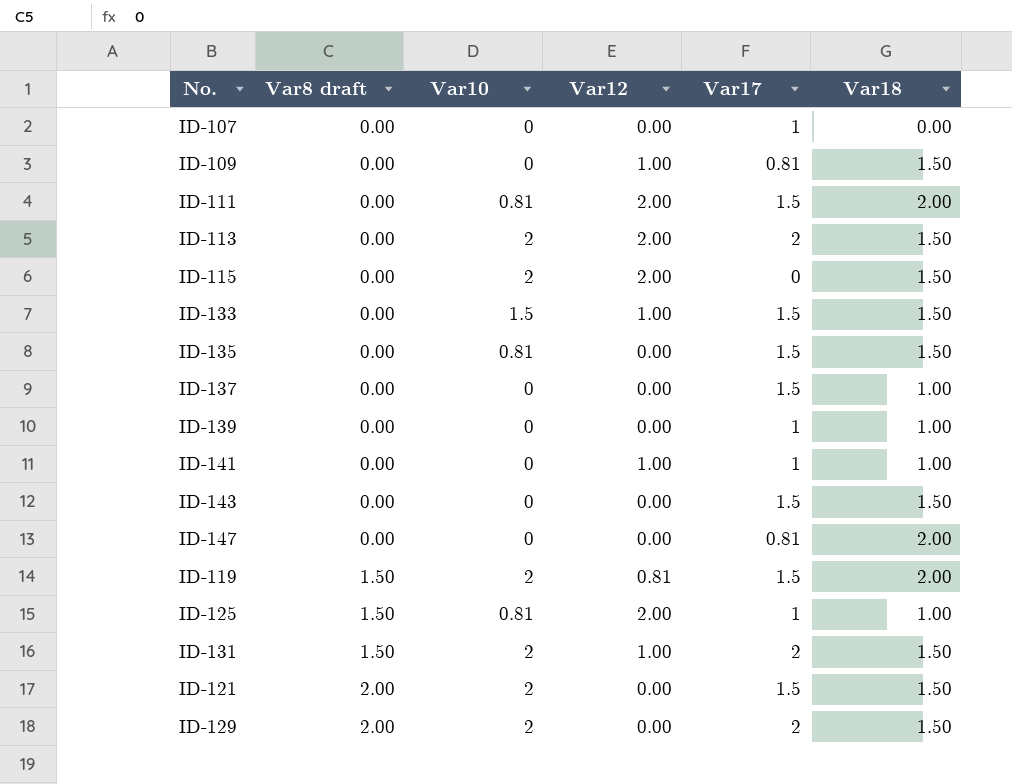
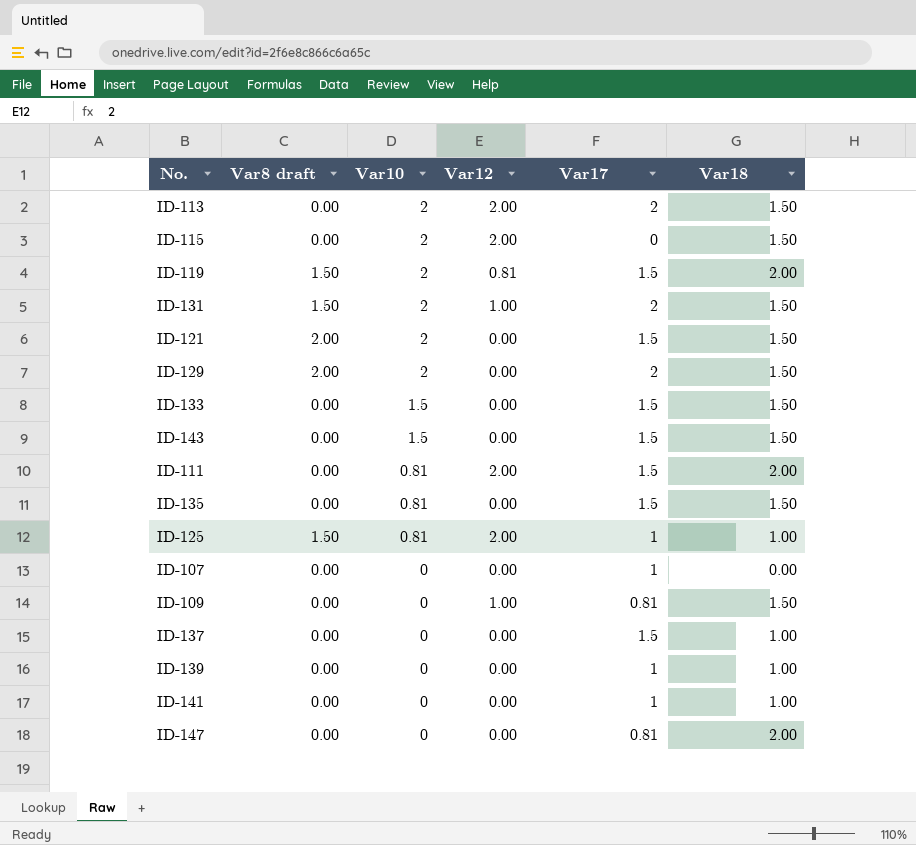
row order: Var8 draft ascending -> Var10 descending
ID-133 | Var12: 1.00 -> 0.00
ID-143 | Var10: 0 -> 1.5
ID-141 | Var12: 1.00 -> 0.00

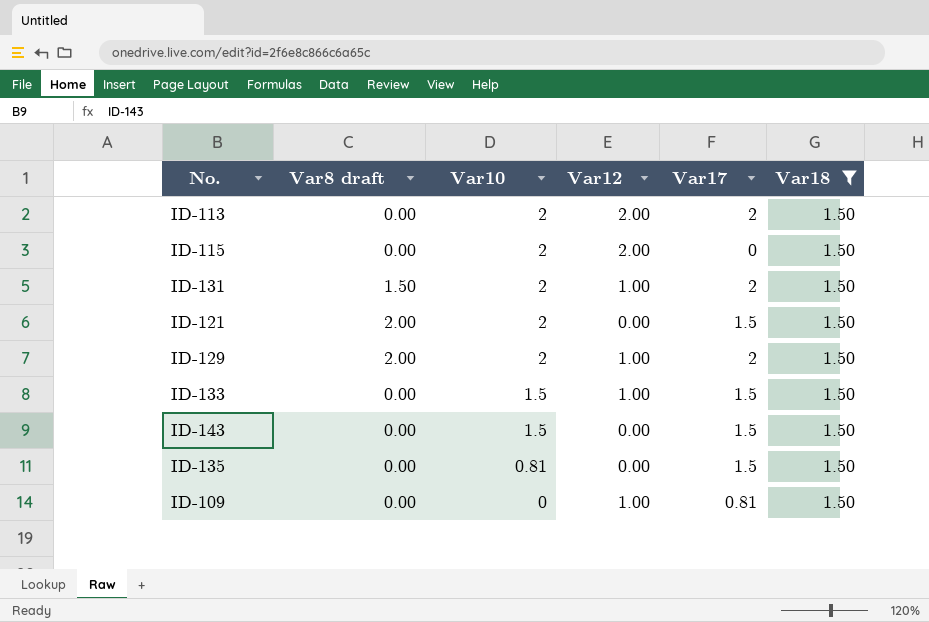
filter: none -> Var18 = 1.50
ID-129 | Var12: 0.00 -> 1.00
ID-133 | Var12: 0.00 -> 1.00

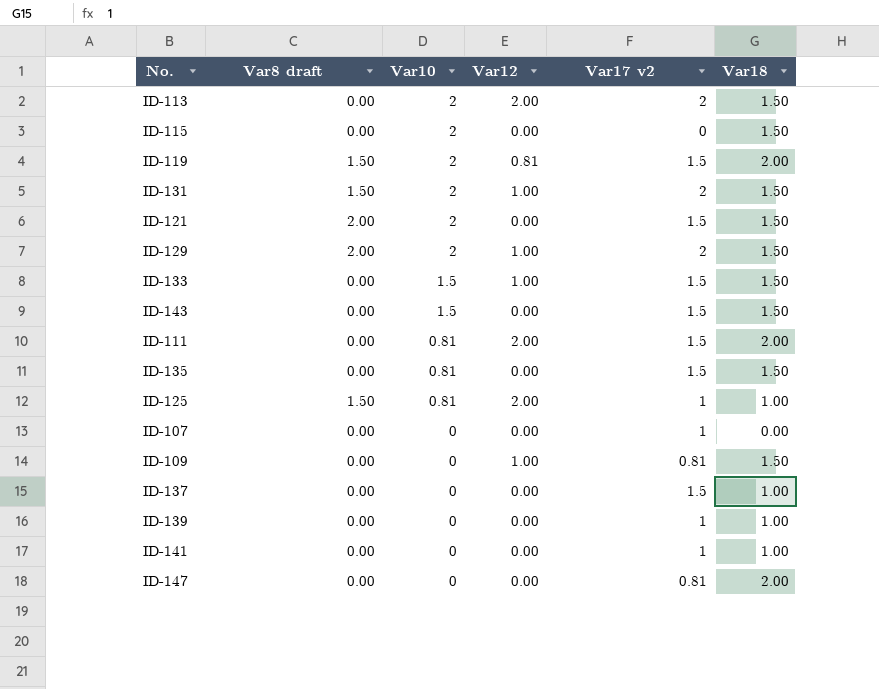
filter: Var18 = 1.50 -> none
column name: Var17 -> Var17 v2
ID-115 | Var12: 2.00 -> 0.00

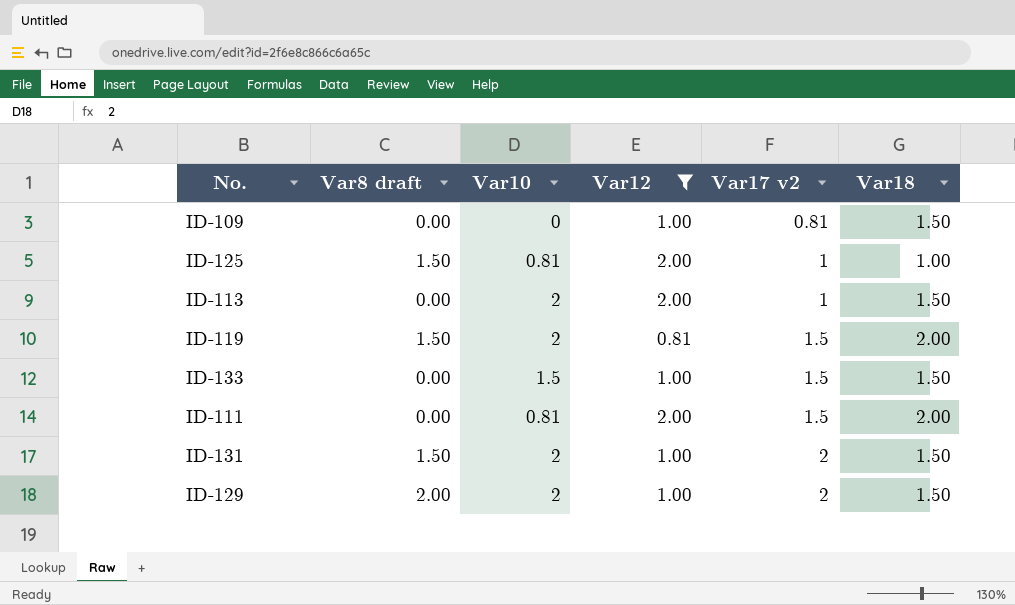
filter: none -> Var12 != 0.00
row order: Var10 descending -> Var17 v2 ascending
ID-113 | Var17 v2: 2 -> 1

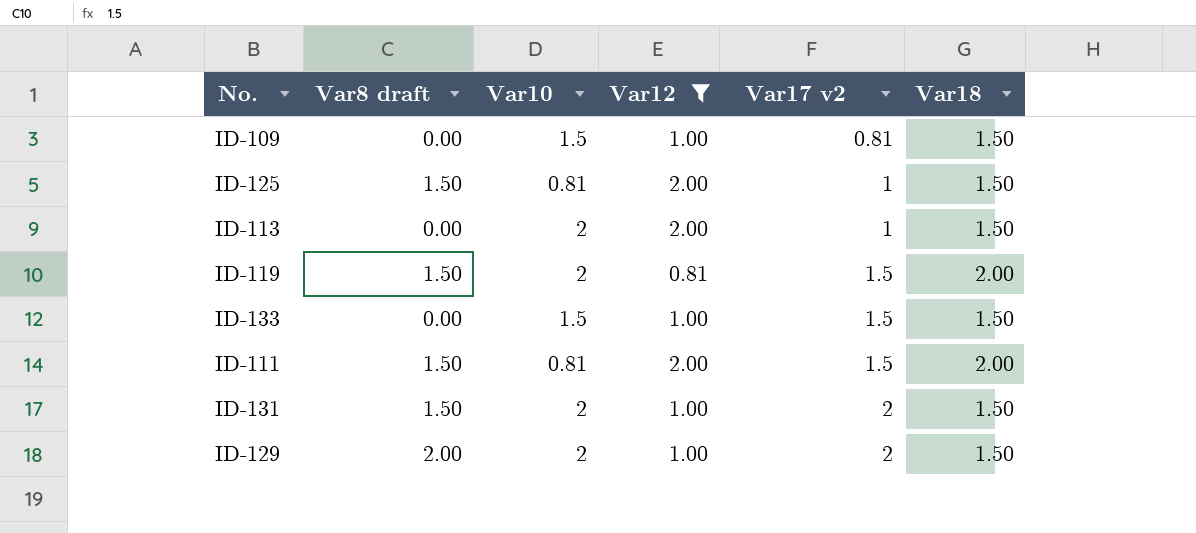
ID-109 | Var10: 0 -> 1.5
ID-125 | Var18: 1.00 -> 1.50
ID-111 | Var8 draft: 0.00 -> 1.50

